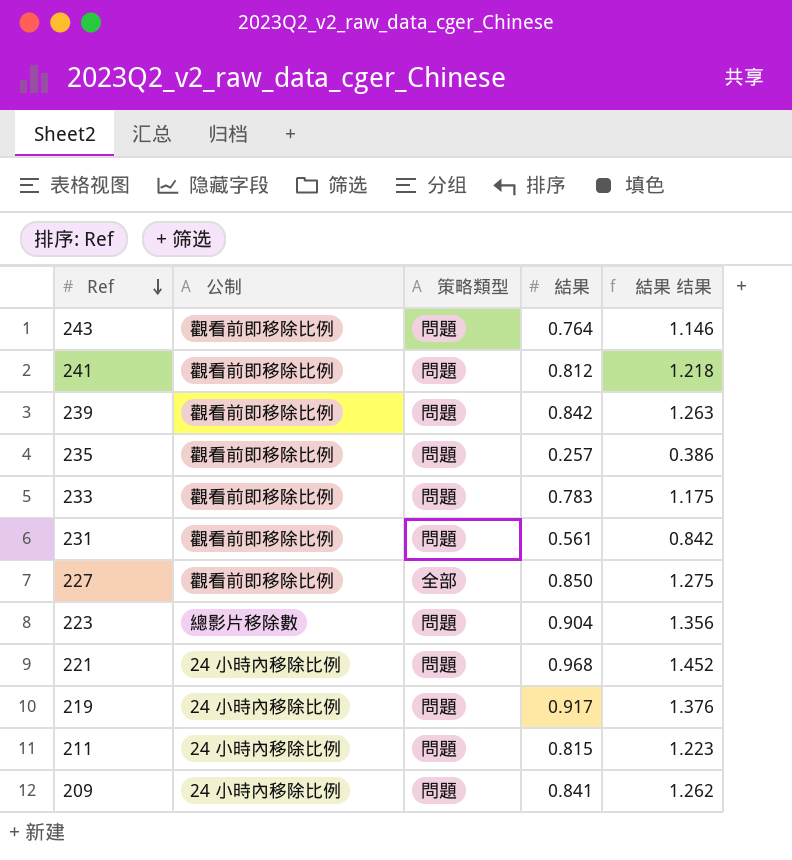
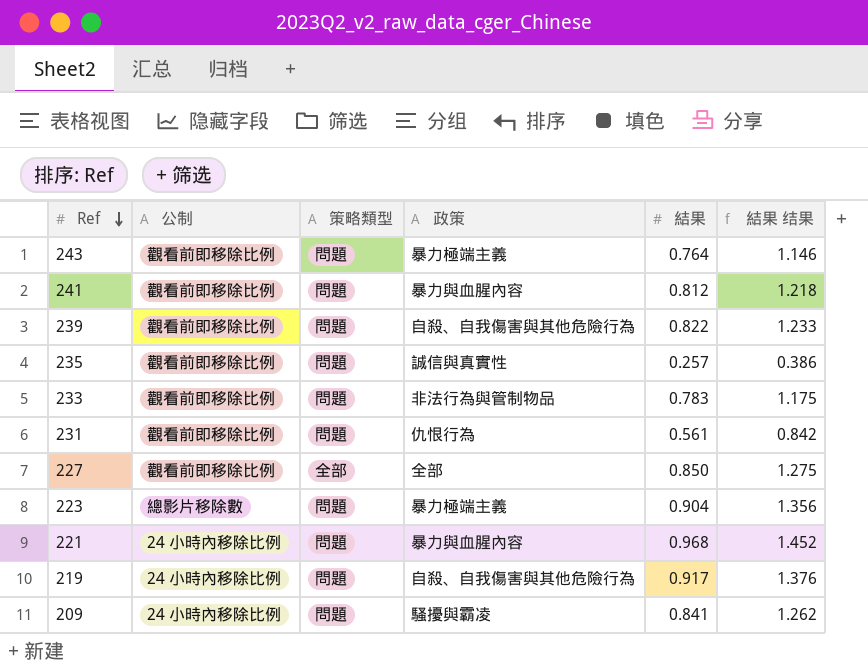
column 政策 | position: none -> 4
row 211: 24 小時內移除比例 | 問題 | 0.815 | 1.223 -> none
239 | 結果: 0.842 -> 0.822
239 | 結果 结果: 1.263 -> 1.233

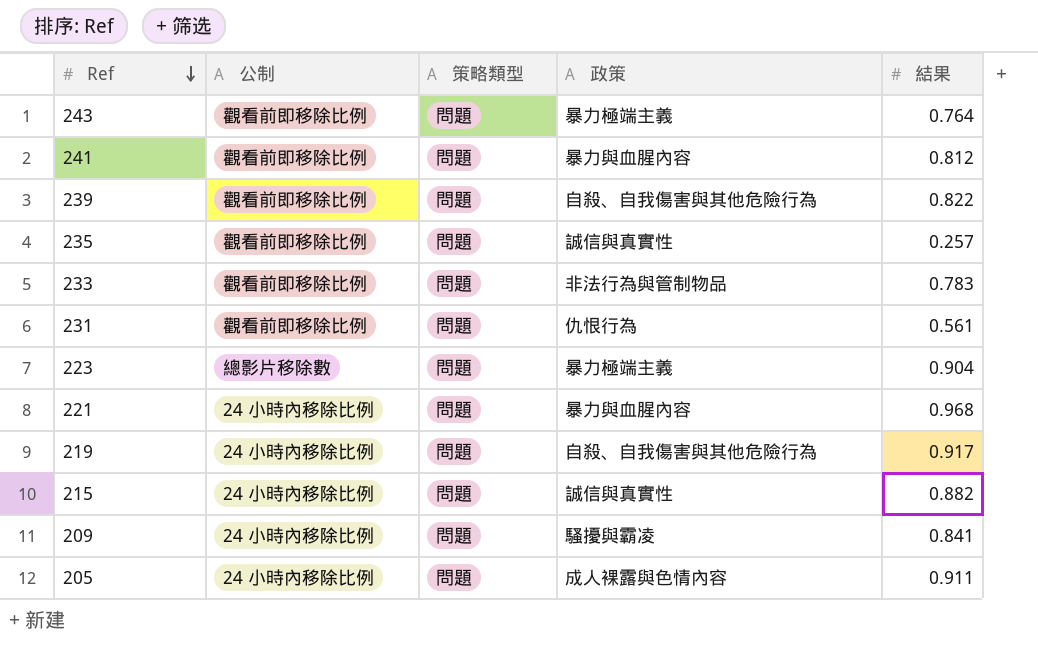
column 結果 结果 | formula: [結果] * 1.5 -> none
row 227: 觀看前即移除比例 | 全部 | 全部 | 0.850 | 1.275 -> none
row 215: none -> 24 小時內移除比例 | 問題 | 誠信與真實性 | 0.882
row 205: none -> 24 小時內移除比例 | 問題 | 成人裸露與色情內容 | 0.911

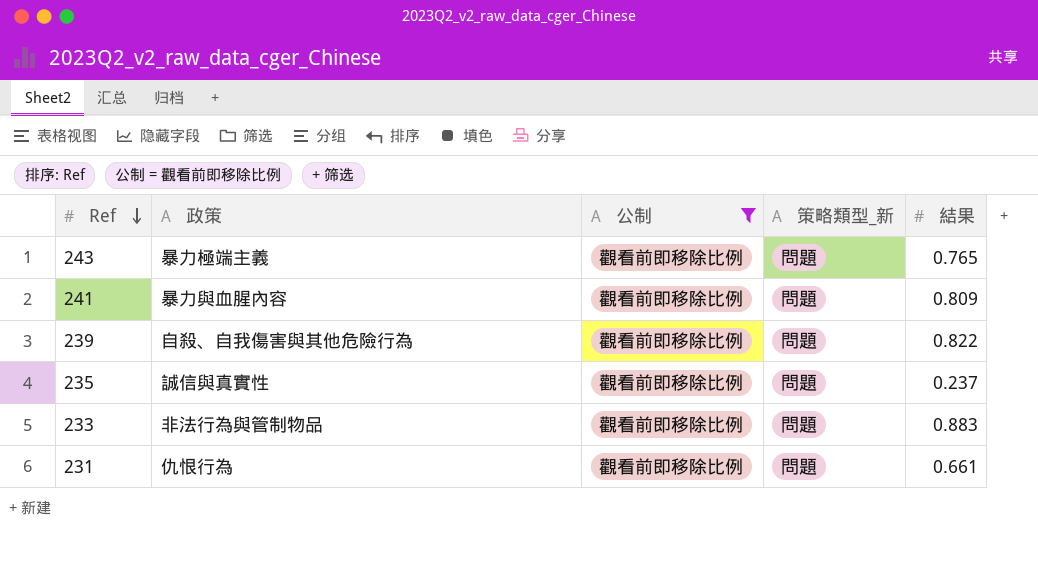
filter: none -> 公制 = 觀看前即移除比例
column 政策 | position: 4 -> 2
column name: 策略類型 -> 策略類型_新
243 | 結果: 0.764 -> 0.765
241 | 結果: 0.812 -> 0.809
235 | 結果: 0.257 -> 0.237
233 | 結果: 0.783 -> 0.883
231 | 結果: 0.561 -> 0.661

